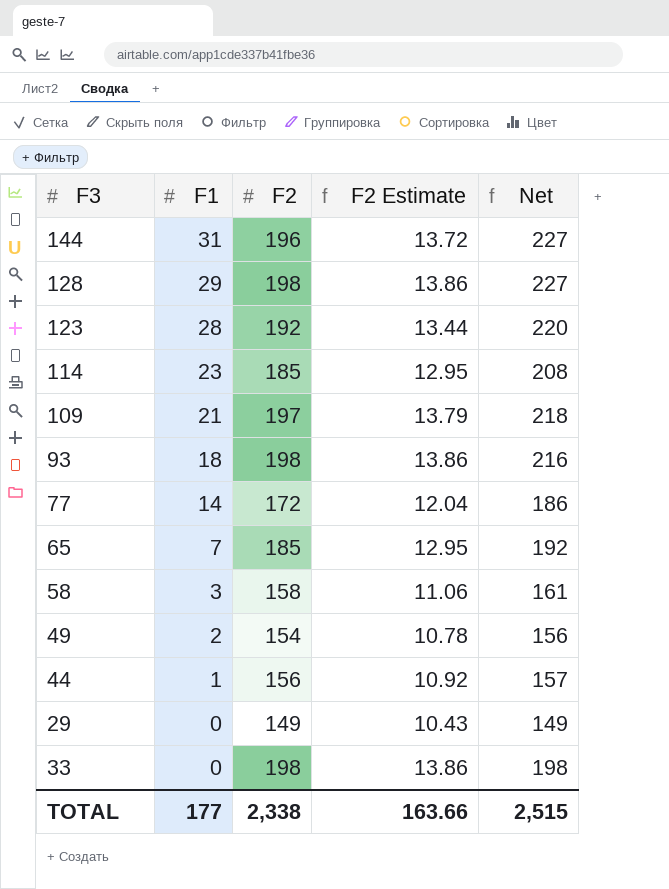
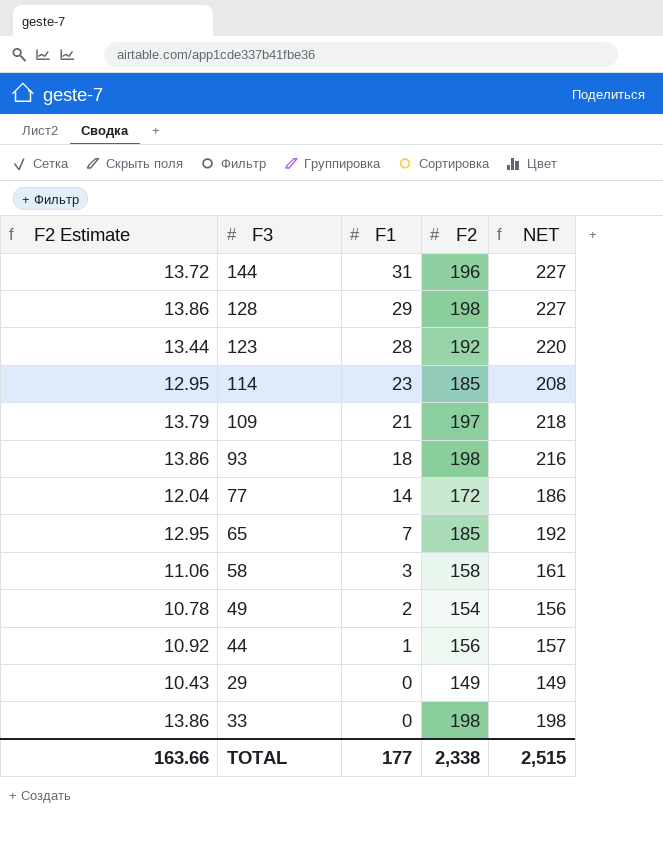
column F2 Estimate | position: 4 -> 1
column name: Net -> NET

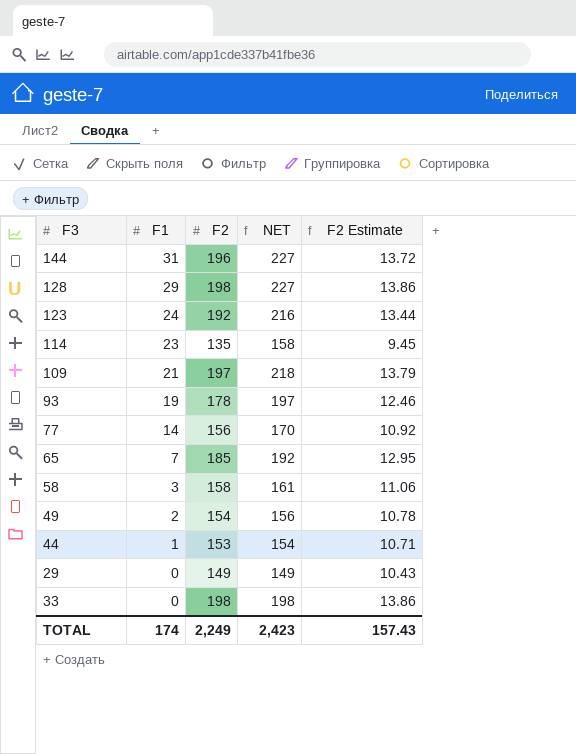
column F2 Estimate | position: 1 -> 5
123 | F1: 28 -> 24
123 | NET: 220 -> 216
114 | F2: 185 -> 135
114 | NET: 208 -> 158
114 | F2 Estimate: 12.95 -> 9.45
93 | F1: 18 -> 19
93 | F2: 198 -> 178
93 | NET: 216 -> 197
93 | F2 Estimate: 13.86 -> 12.46
77 | F2: 172 -> 156
77 | NET: 186 -> 170
77 | F2 Estimate: 12.04 -> 10.92
44 | F2: 156 -> 153
44 | NET: 157 -> 154
44 | F2 Estimate: 10.92 -> 10.71
TOTAL | F1: 177 -> 174
TOTAL | F2: 2,338 -> 2,249
TOTAL | NET: 2,515 -> 2,423
TOTAL | F2 Estimate: 163.66 -> 157.43

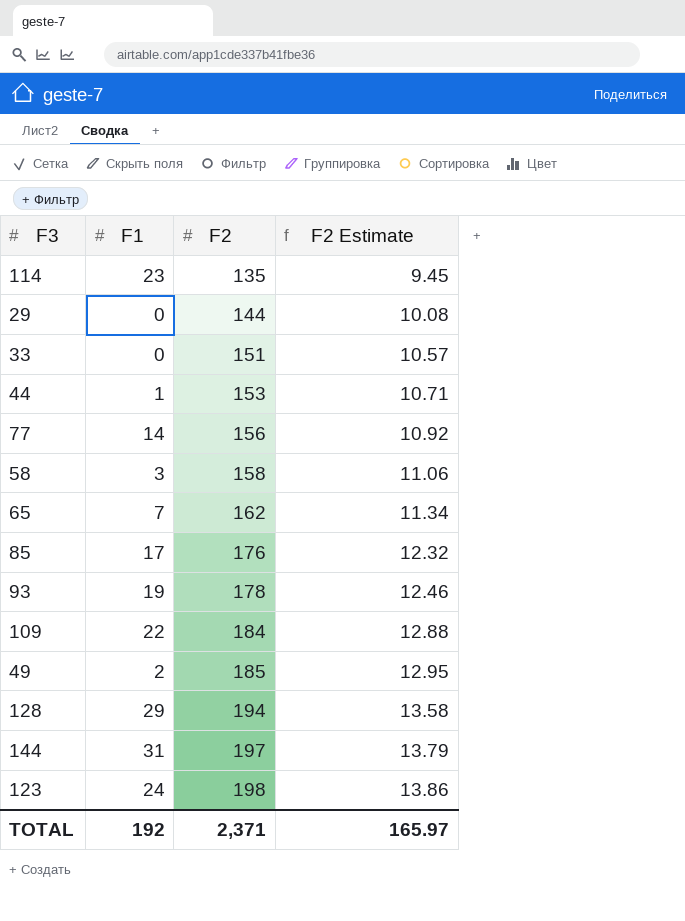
row order: F1 descending -> F2 ascending
column NET | formula: [F1] + [F2] -> none
29 | F2: 149 -> 144
29 | F2 Estimate: 10.43 -> 10.08
33 | F2: 198 -> 151
33 | F2 Estimate: 13.86 -> 10.57
65 | F2: 185 -> 162
65 | F2 Estimate: 12.95 -> 11.34
row 85: none -> 17 | 176 | 12.32
109 | F1: 21 -> 22
109 | F2: 197 -> 184
109 | F2 Estimate: 13.79 -> 12.88
49 | F2: 154 -> 185
49 | F2 Estimate: 10.78 -> 12.95
128 | F2: 198 -> 194
128 | F2 Estimate: 13.86 -> 13.58
144 | F2: 196 -> 197
144 | F2 Estimate: 13.72 -> 13.79
123 | F2: 192 -> 198
123 | F2 Estimate: 13.44 -> 13.86
TOTAL | F1: 174 -> 192
TOTAL | F2: 2,249 -> 2,371
TOTAL | F2 Estimate: 157.43 -> 165.97

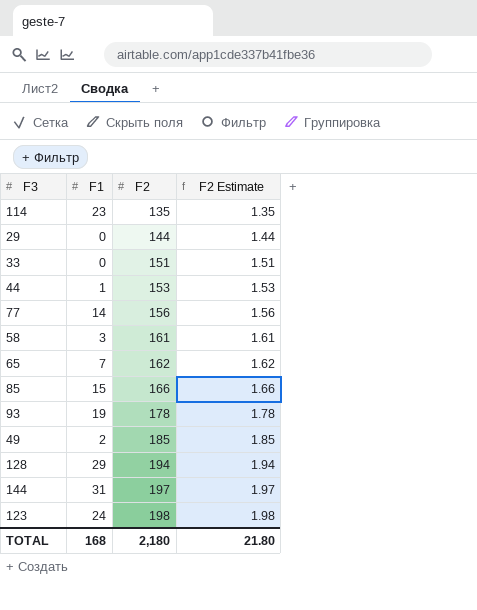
column F2 Estimate | formula: [F2] * 0.07 -> [F2] * 0.01
row 109: 22 | 184 | 12.88 -> none
58 | F2: 158 -> 161
85 | F1: 17 -> 15
85 | F2: 176 -> 166
TOTAL | F1: 192 -> 168
TOTAL | F2: 2,371 -> 2,180
TOTAL | F2 Estimate: 165.97 -> 21.80

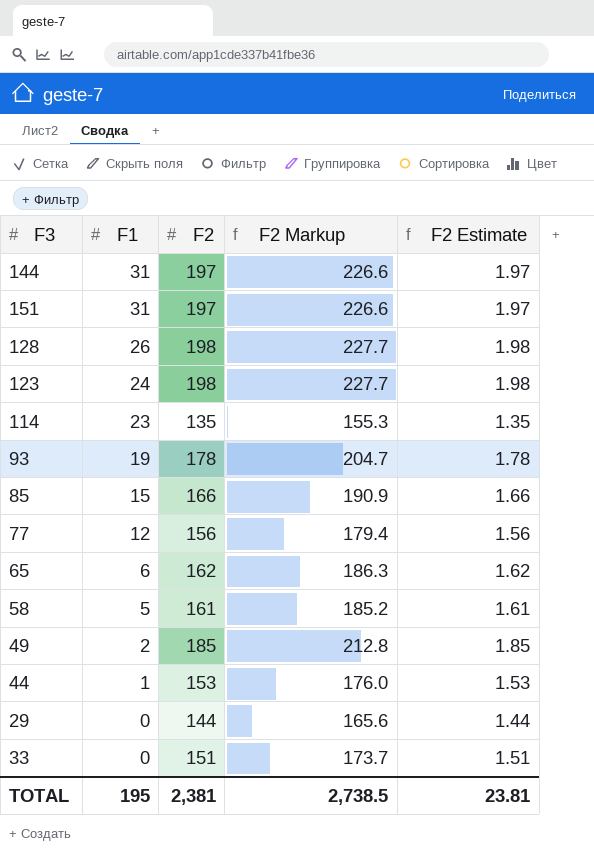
row order: F2 ascending -> F1 descending
column F2 Markup | formula: none -> [F2] * 1.15
row 151: none -> 31 | 197 | 226.6 | 1.97
128 | F1: 29 -> 26
128 | F2: 194 -> 198
128 | F2 Estimate: 1.94 -> 1.98
77 | F1: 14 -> 12
65 | F1: 7 -> 6
58 | F1: 3 -> 5
TOTAL | F1: 168 -> 195
TOTAL | F2: 2,180 -> 2,381
TOTAL | F2 Estimate: 21.80 -> 23.81

